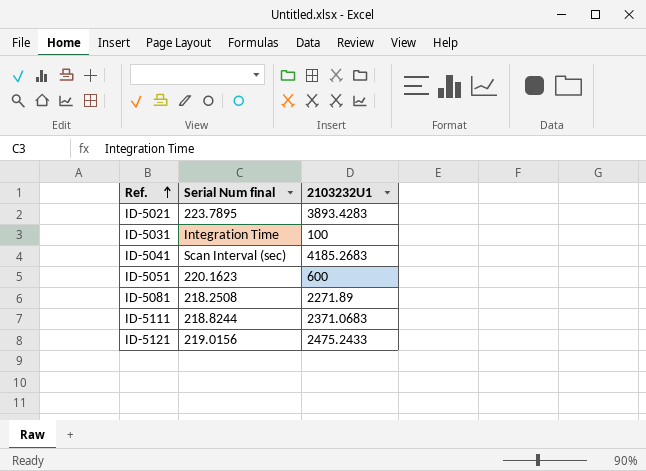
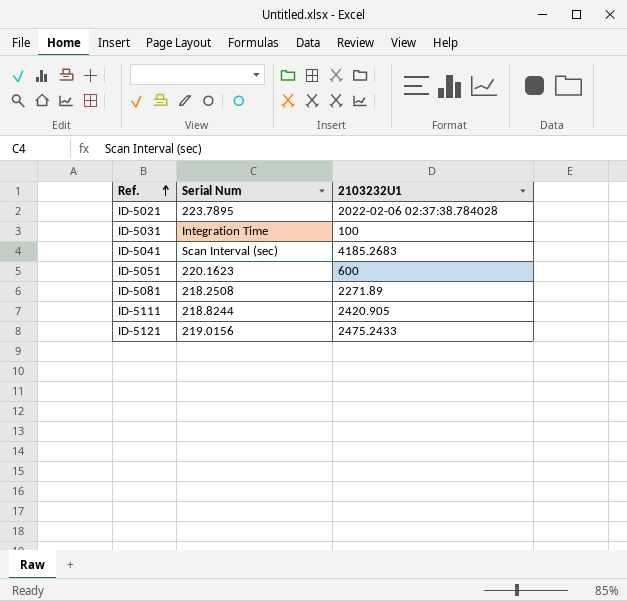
column name: Serial Num final -> Serial Num
ID-5021 | 2103232U1: 3893.4283 -> 2022-02-06 02:37:38.784028
ID-5111 | 2103232U1: 2371.0683 -> 2420.905

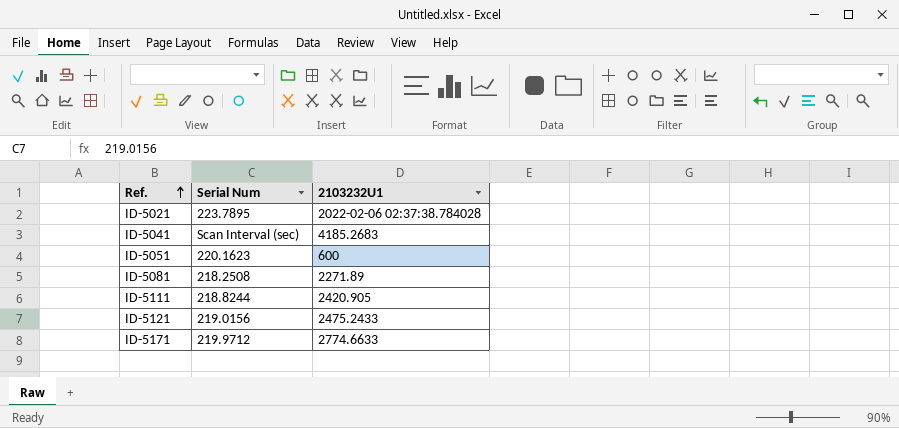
row ID-5031: Integration Time | 100 -> none
row ID-5171: none -> 219.9712 | 2774.6633

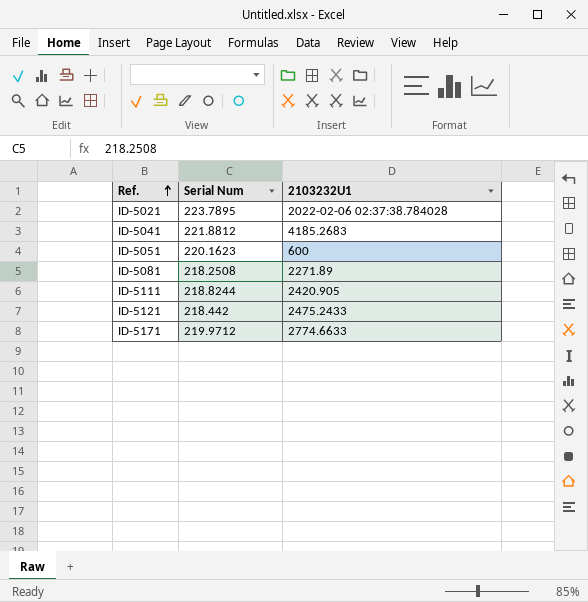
ID-5041 | Serial Num: Scan Interval (sec) -> 221.8812
ID-5121 | Serial Num: 219.0156 -> 218.442

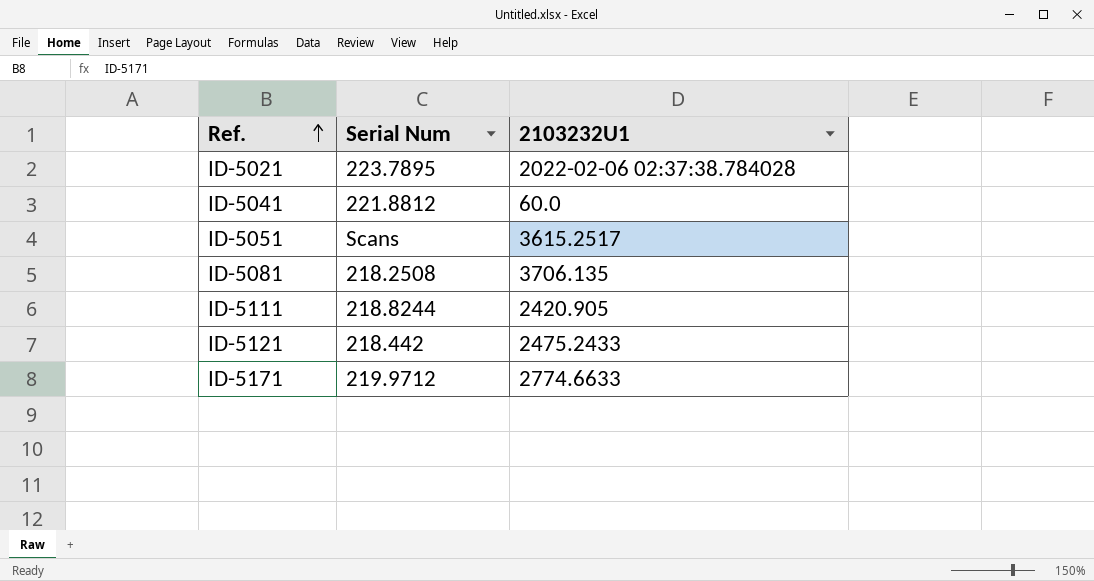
ID-5041 | 2103232U1: 4185.2683 -> 60.0
ID-5051 | Serial Num: 220.1623 -> Scans
ID-5051 | 2103232U1: 600 -> 3615.2517
ID-5081 | 2103232U1: 2271.89 -> 3706.135

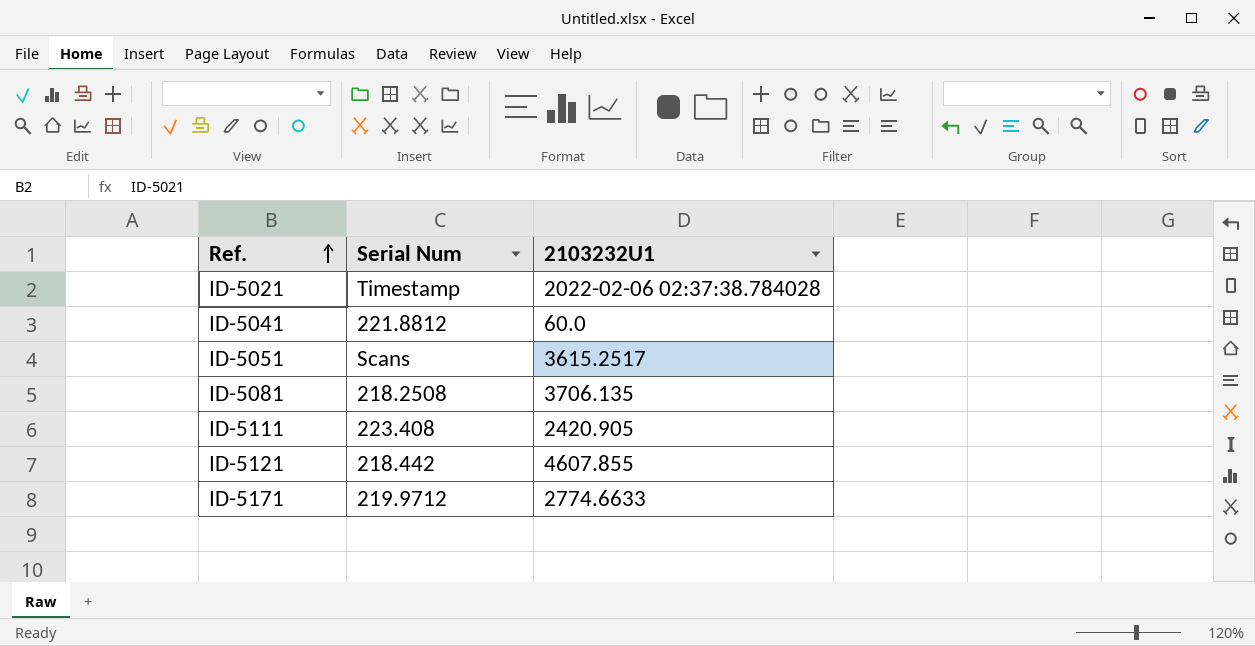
ID-5021 | Serial Num: 223.7895 -> Timestamp
ID-5111 | Serial Num: 218.8244 -> 223.408
ID-5121 | 2103232U1: 2475.2433 -> 4607.855

